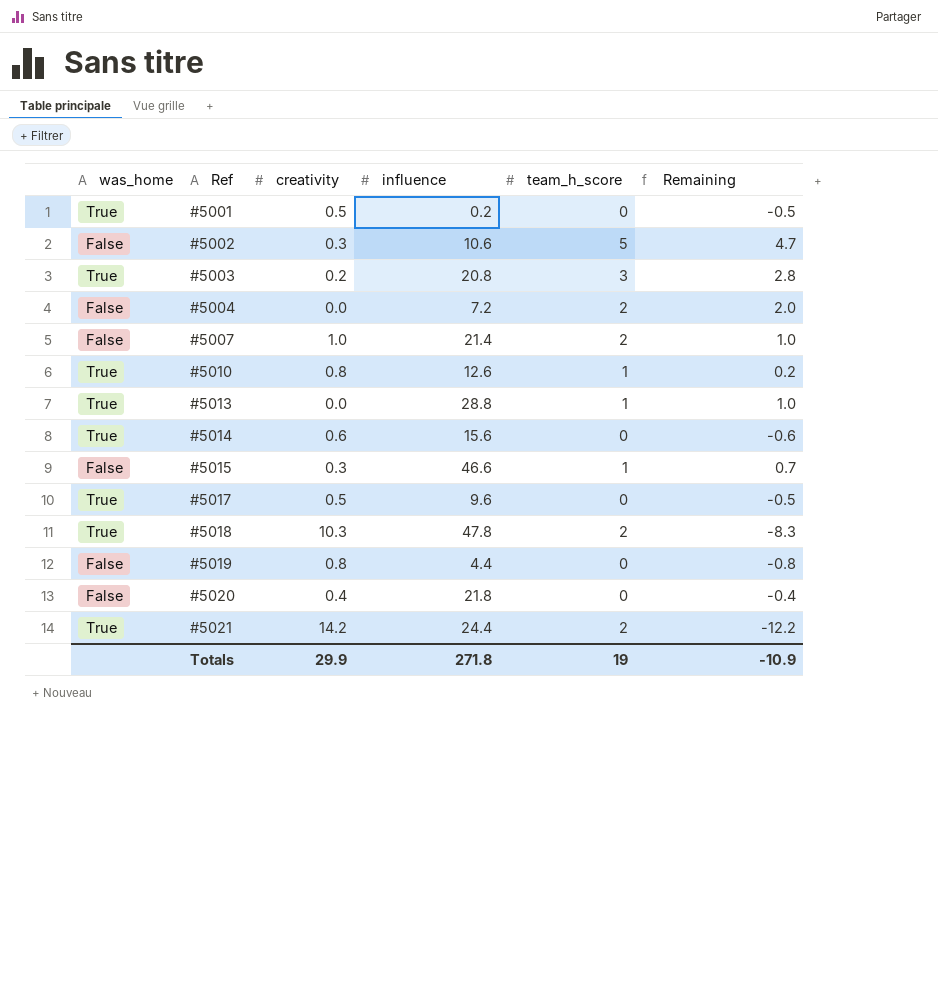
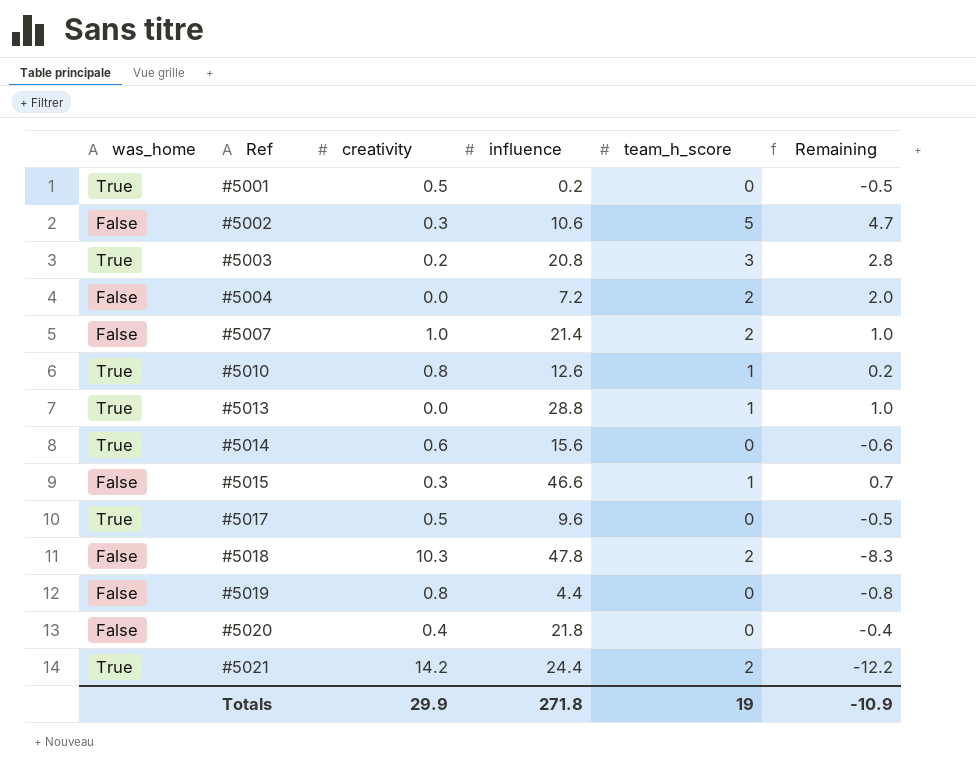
#5018 | was_home: True -> False

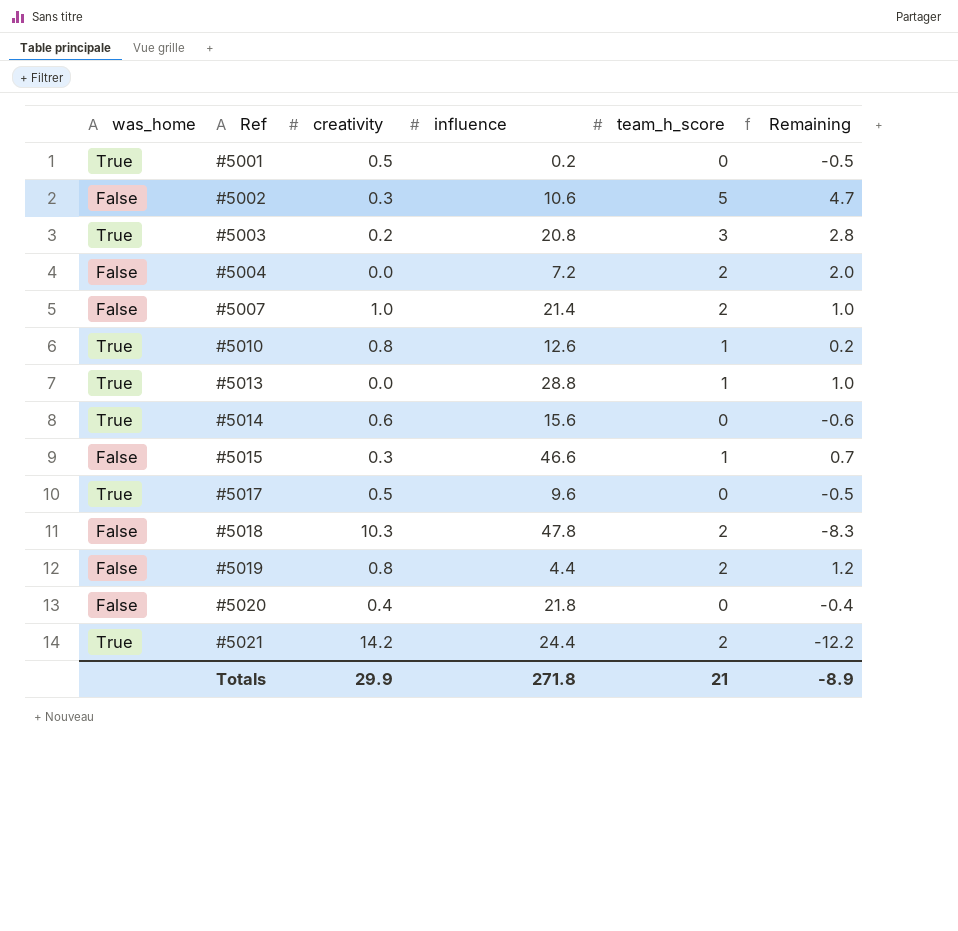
#5019 | team_h_score: 0 -> 2
#5019 | Remaining: -0.8 -> 1.2
Totals | team_h_score: 19 -> 21
Totals | Remaining: -10.9 -> -8.9

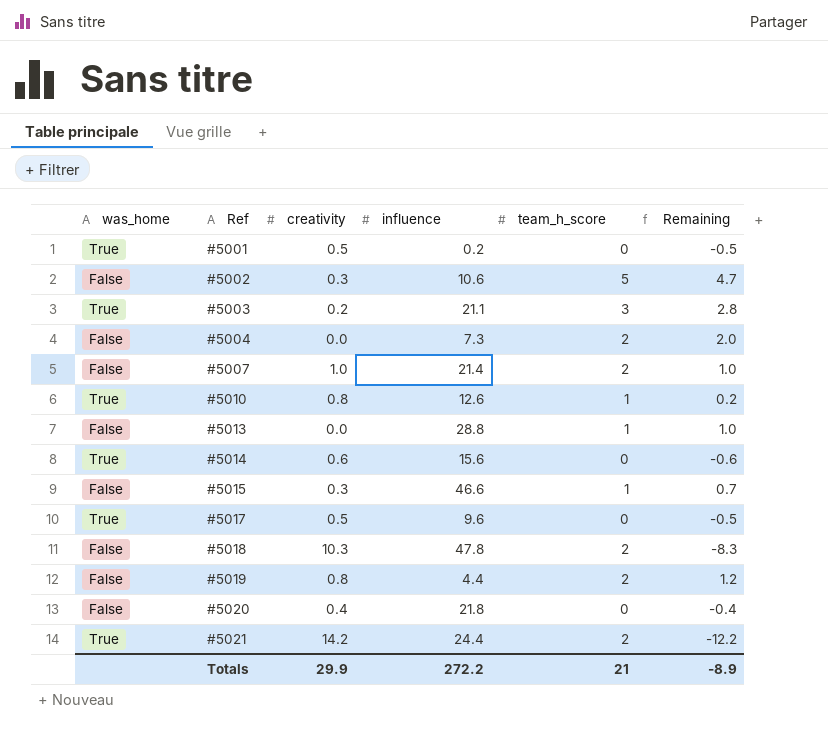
#5003 | influence: 20.8 -> 21.1
#5004 | influence: 7.2 -> 7.3
#5013 | was_home: True -> False
Totals | influence: 271.8 -> 272.2

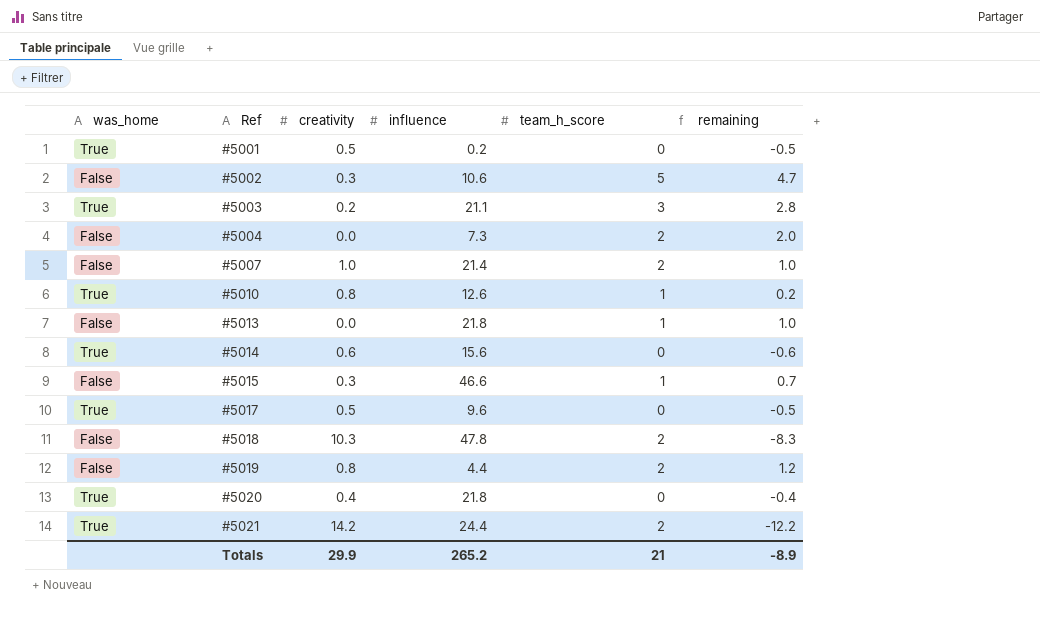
column name: Remaining -> remaining
#5013 | influence: 28.8 -> 21.8
#5020 | was_home: False -> True
Totals | influence: 272.2 -> 265.2

